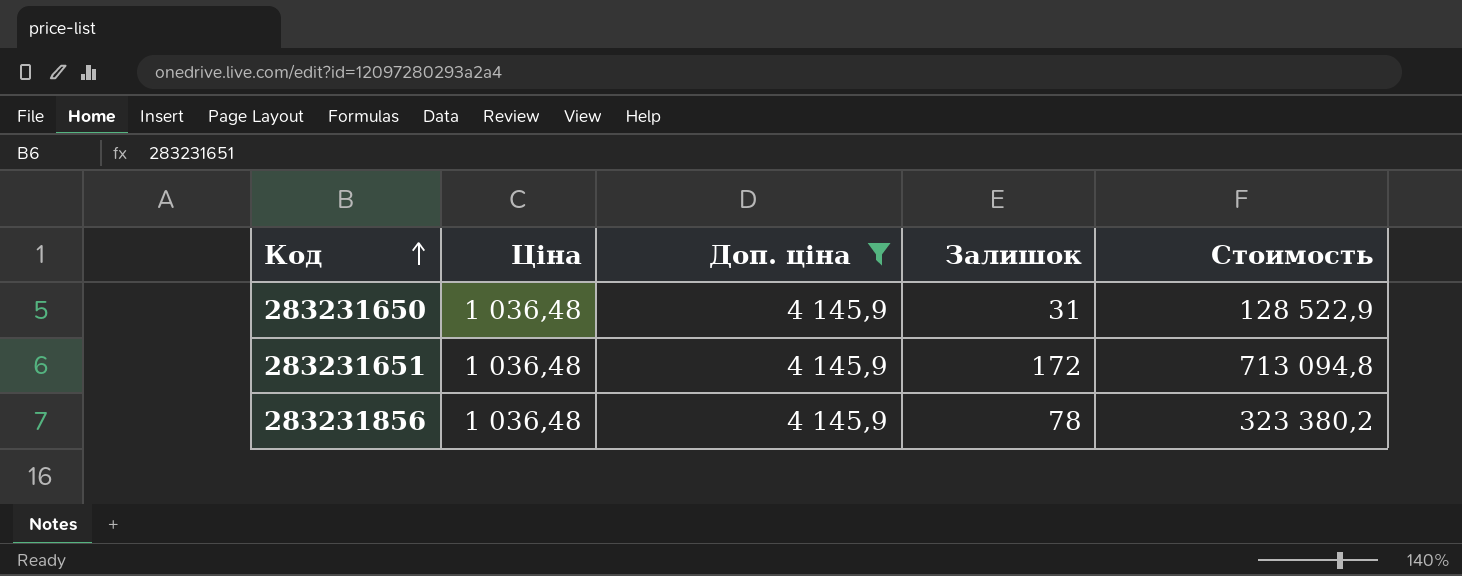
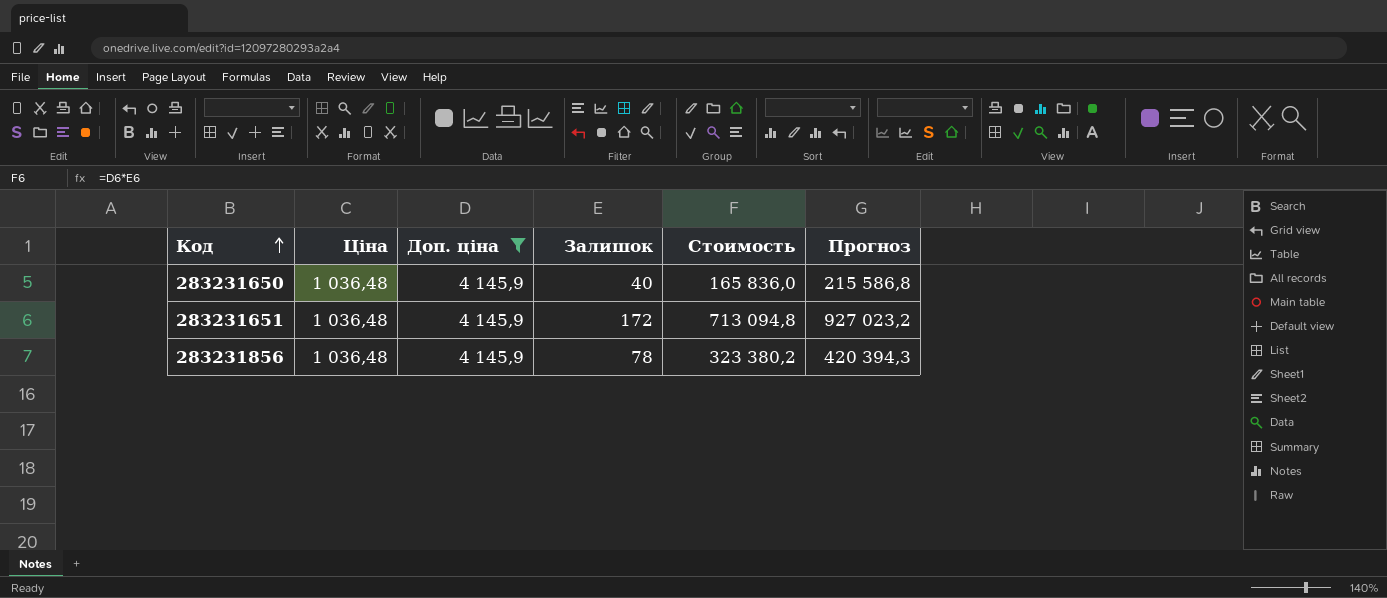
column Прогноз | formula: none -> [Стоимость] * 1,3
283231650 | Залишок: 31 -> 40
283231650 | Стоимость: 128 522,9 -> 165 836,0

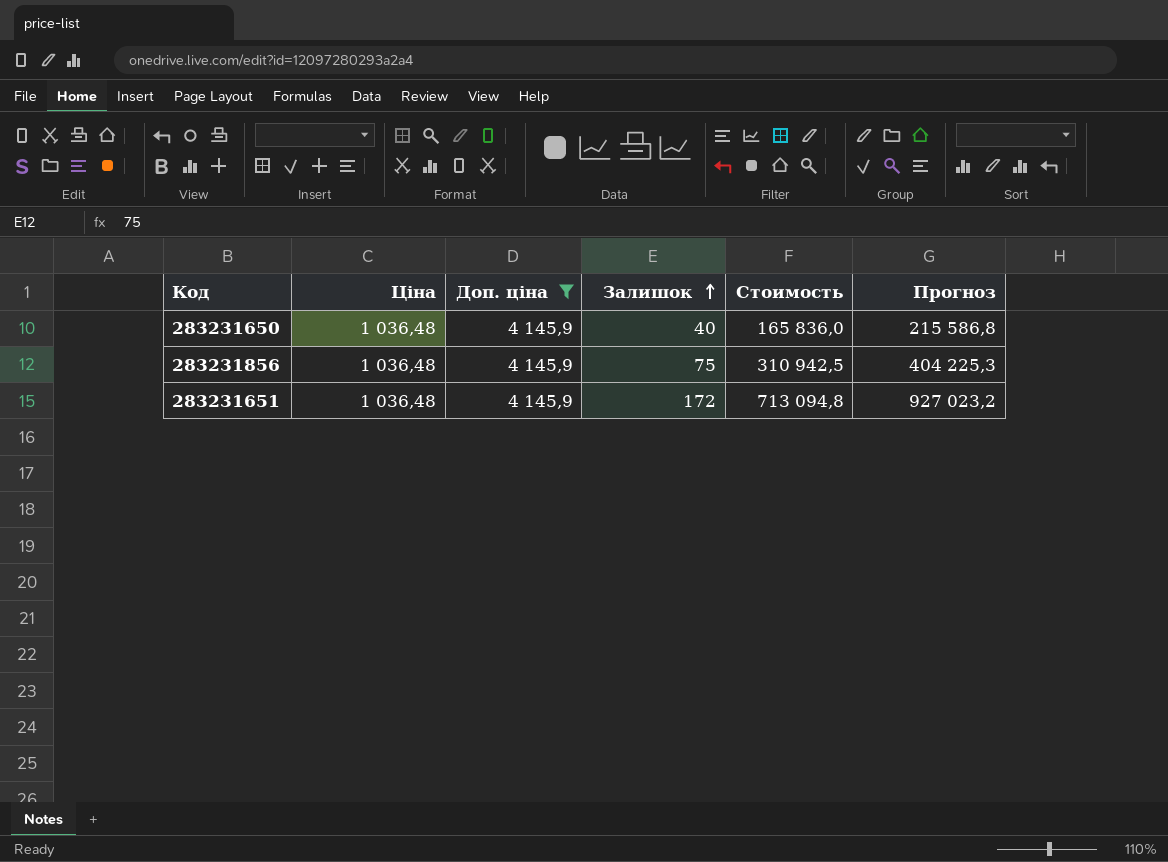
row order: Код ascending -> Залишок ascending
283231856 | Залишок: 78 -> 75
283231856 | Стоимость: 323 380,2 -> 310 942,5
283231856 | Прогноз: 420 394,3 -> 404 225,3

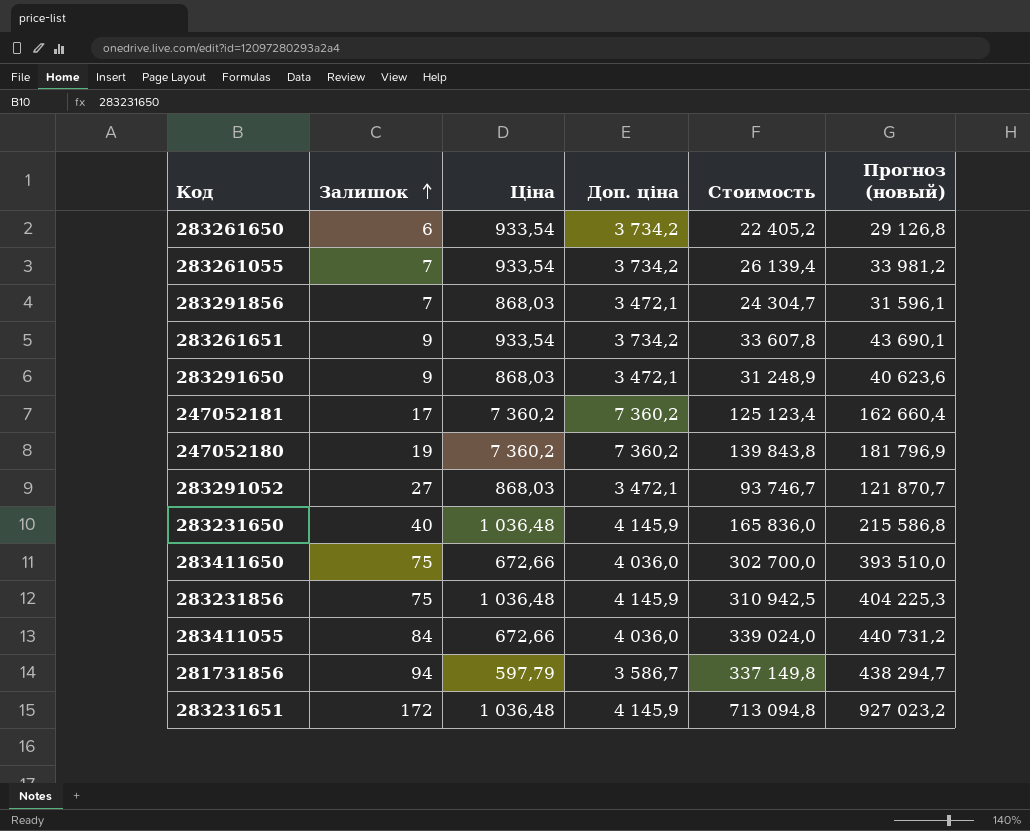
filter: Доп. ціна = 4 145,9 -> none
column Залишок | position: 4 -> 2
column name: Прогноз -> Прогноз (новый)

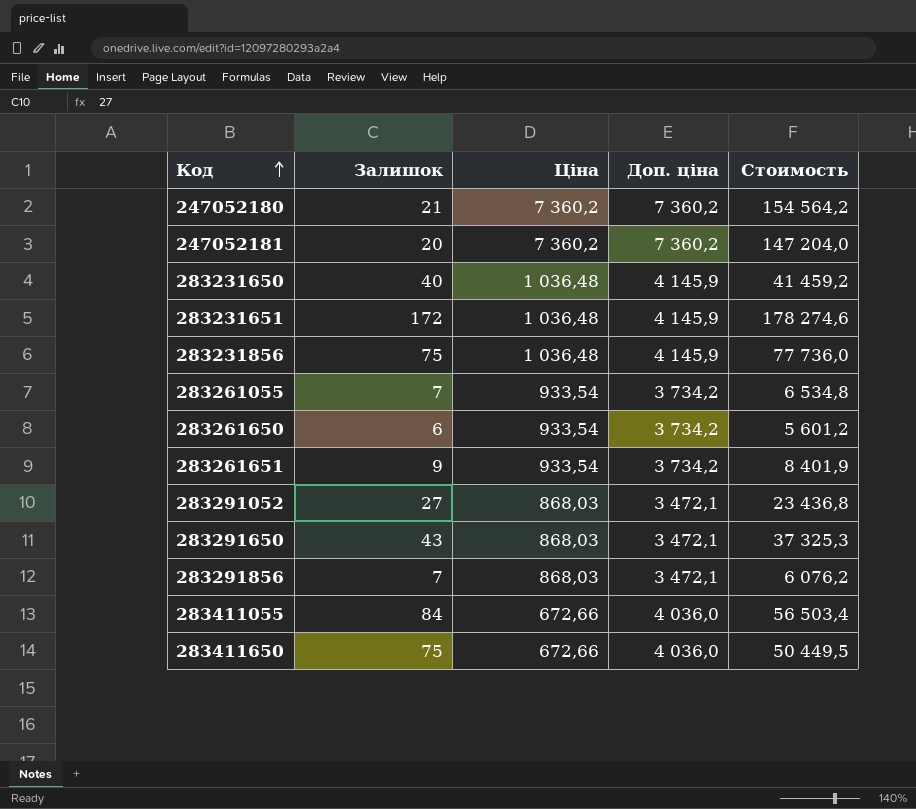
row order: Залишок ascending -> Код ascending
column Прогноз (новый) | formula: [Стоимость] * 1,3 -> none
column Стоимость | formula: [Залишок] * [Доп. ціна] -> [Залишок] * [Ціна]
row 281731856: 94 | 597,79 | 3 586,7 | 337 149,8 | 438 294,7 -> none
247052180 | Залишок: 19 -> 21
247052181 | Залишок: 17 -> 20
283291650 | Залишок: 9 -> 43

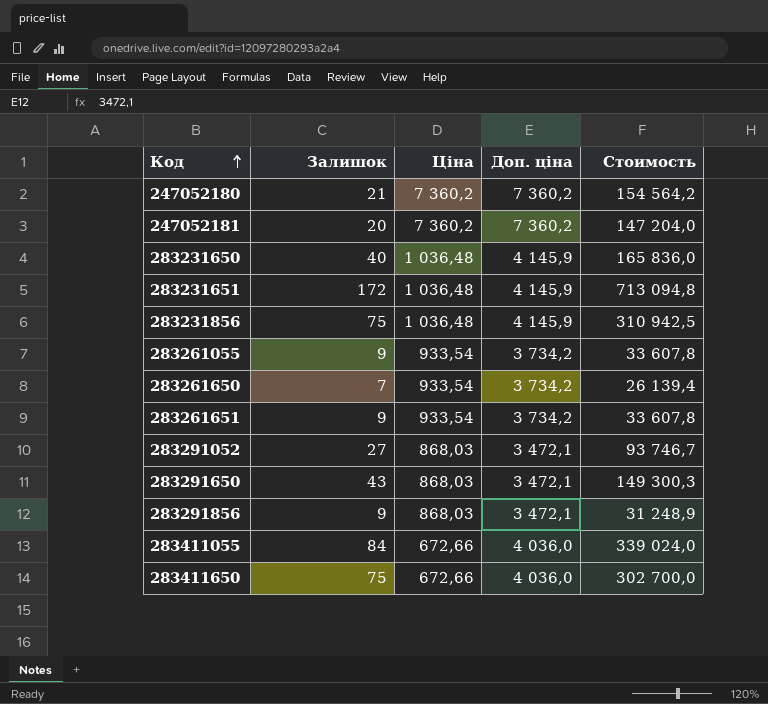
column Стоимость | formula: [Залишок] * [Ціна] -> [Залишок] * [Доп. ціна]
283261055 | Залишок: 7 -> 9
283261650 | Залишок: 6 -> 7
283291856 | Залишок: 7 -> 9

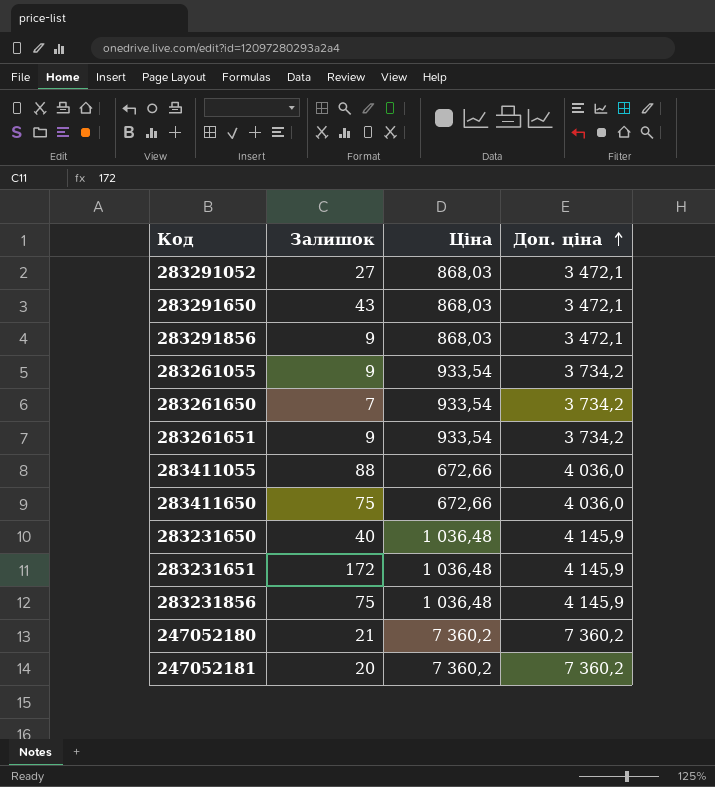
row order: Код ascending -> Доп. ціна ascending
column Стоимость | formula: [Залишок] * [Доп. ціна] -> none
283411055 | Залишок: 84 -> 88

